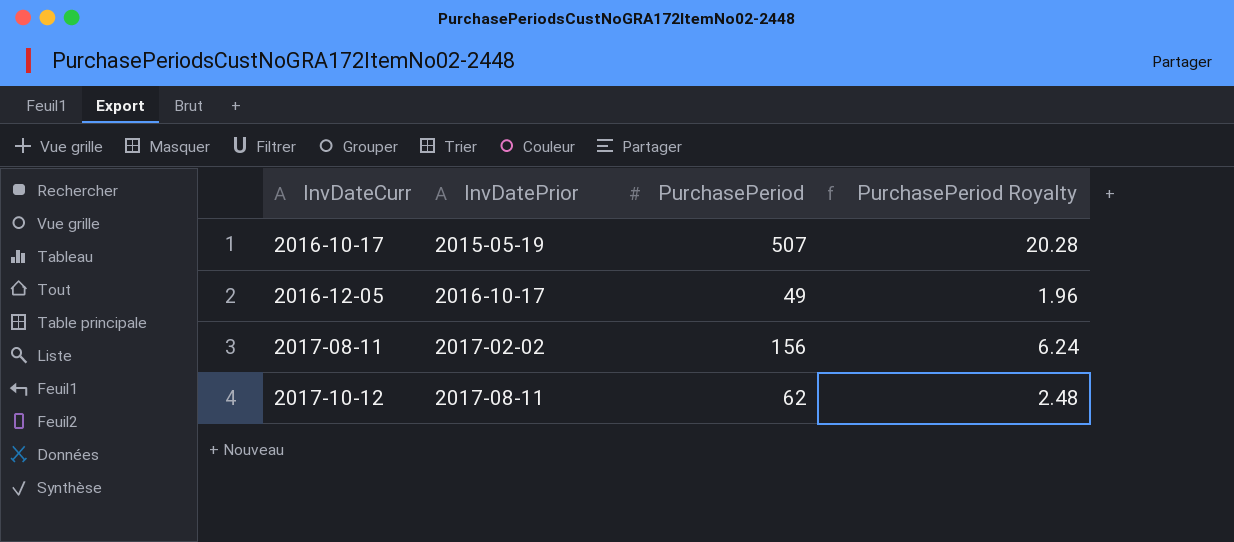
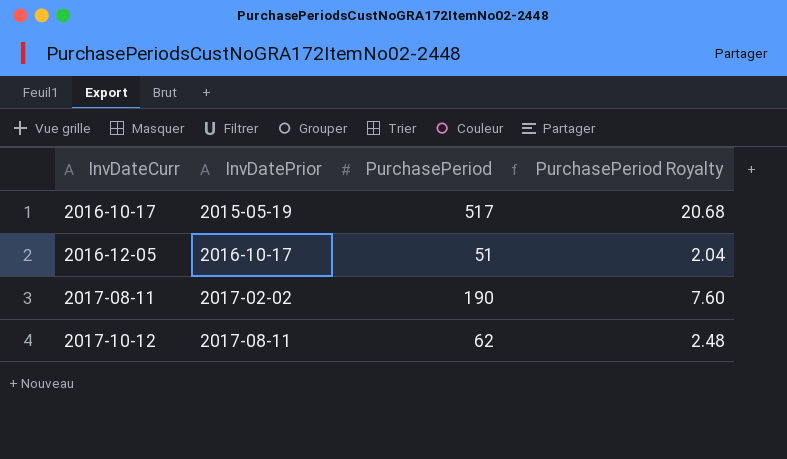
2016-10-17 | PurchasePeriod: 507 -> 517
2016-10-17 | PurchasePeriod Royalty: 20.28 -> 20.68
2016-12-05 | PurchasePeriod: 49 -> 51
2016-12-05 | PurchasePeriod Royalty: 1.96 -> 2.04
2017-08-11 | PurchasePeriod: 156 -> 190
2017-08-11 | PurchasePeriod Royalty: 6.24 -> 7.60

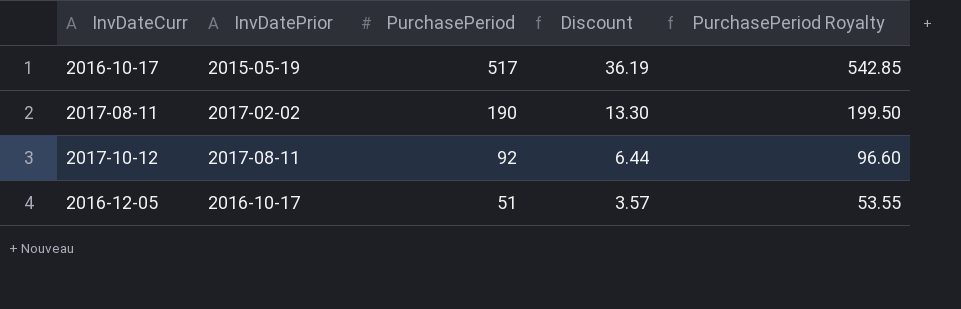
row order: InvDateCurr ascending -> PurchasePeriod descending
column Discount | formula: none -> [PurchasePeriod] * 0.07
column PurchasePeriod Royalty | formula: [PurchasePeriod] * 0.04 -> [PurchasePeriod] * 1.05
2017-10-12 | PurchasePeriod: 62 -> 92

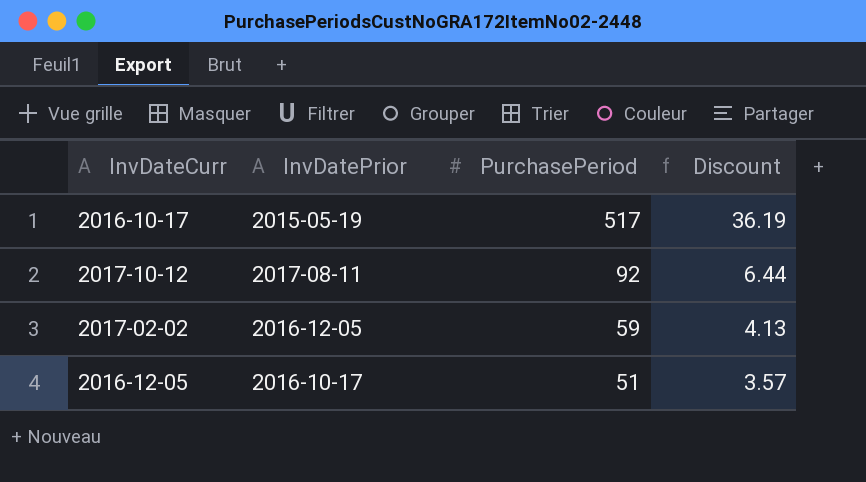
column PurchasePeriod Royalty | formula: [PurchasePeriod] * 1.05 -> none
row 2017-08-11: 2017-02-02 | 190 | 13.30 | 199.50 -> none
row 2017-02-02: none -> 2016-12-05 | 59 | 4.13

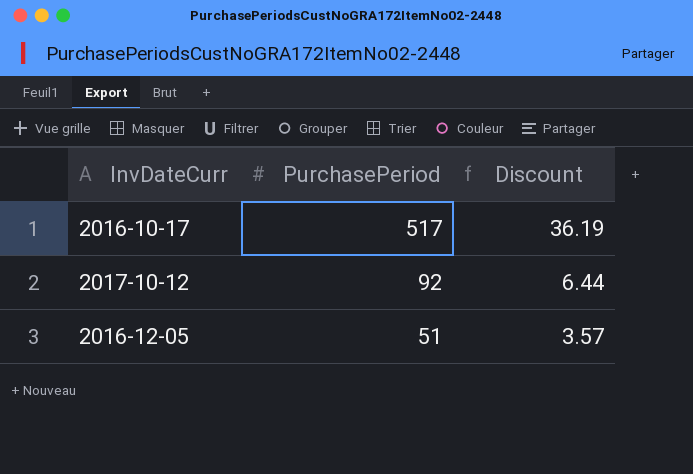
column InvDatePrior | position: 2 -> none
row 2017-02-02: 2016-12-05 | 59 | 4.13 -> none

